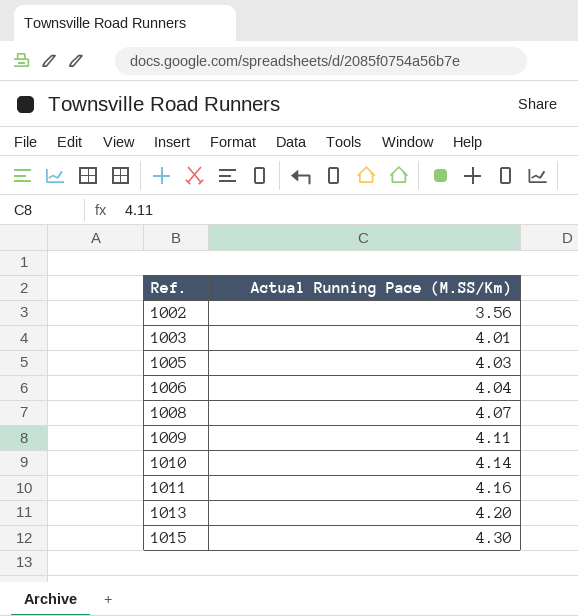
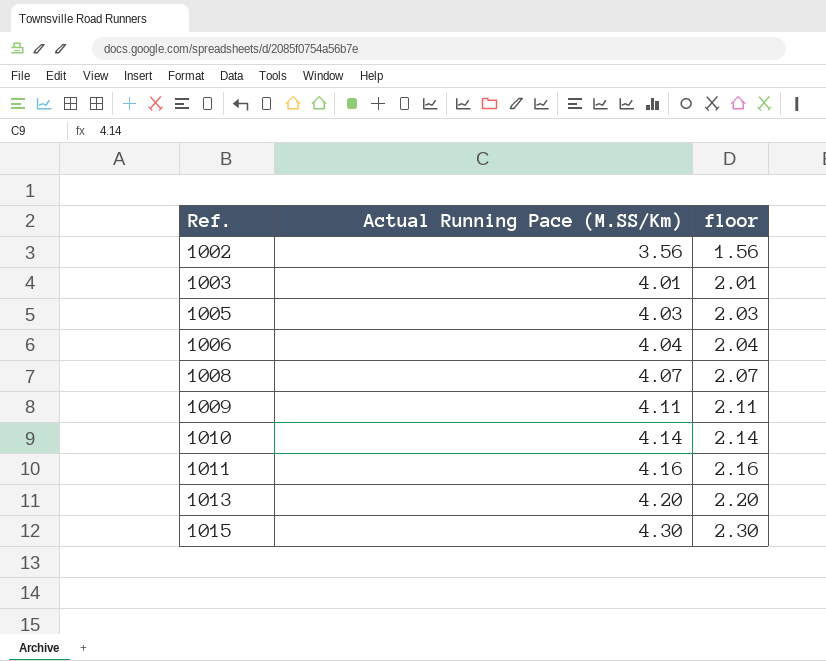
column floor | formula: none -> [Actual Running Pace (M.SS/Km)] - 2

